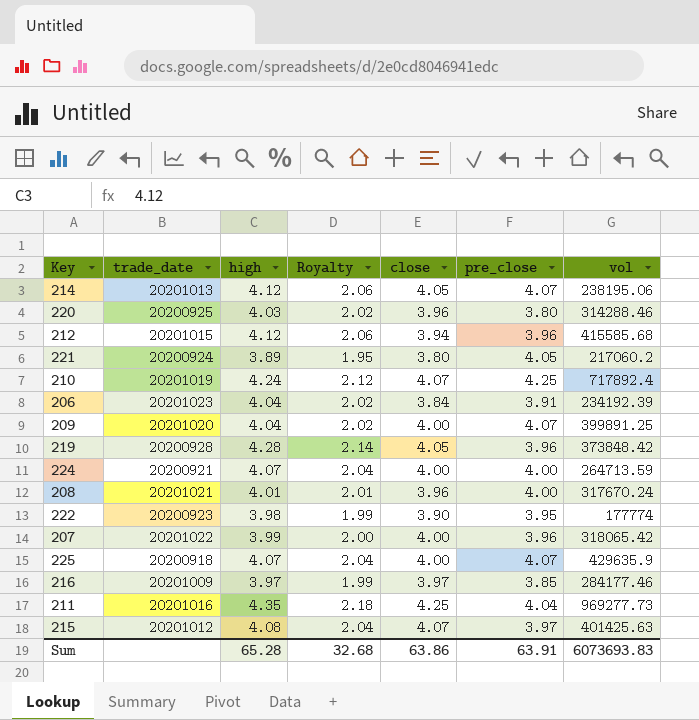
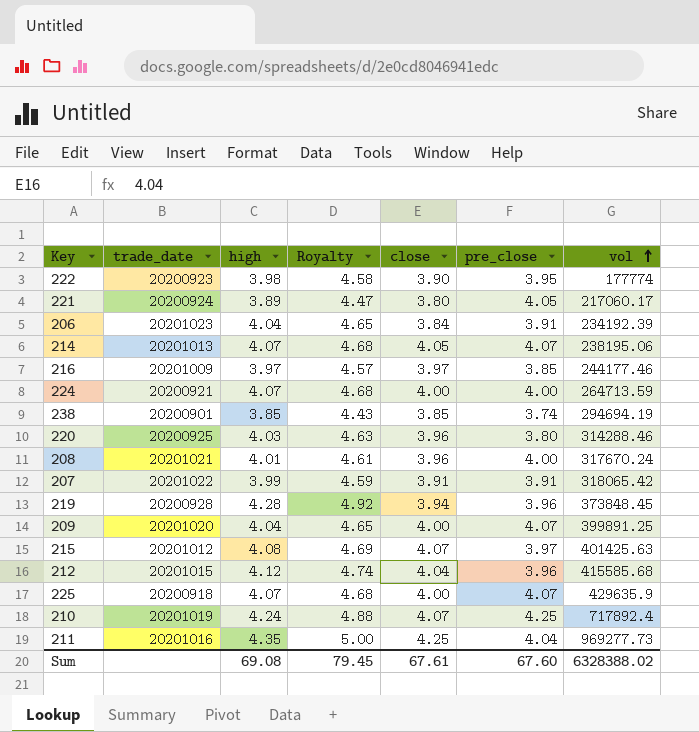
row order: none -> vol ascending
column Royalty | formula: [high] * 0.5 -> [high] * 1.15
221 | vol: 217060.2 -> 217060.17
214 | high: 4.12 -> 4.07
216 | vol: 284177.46 -> 244177.46
row 238: none -> 20200901 | 3.85 | 4.43 | 3.85 | 3.74 | 294694.19
207 | close: 4.00 -> 3.91
207 | pre_close: 3.96 -> 3.91
219 | close: 4.05 -> 3.94
219 | vol: 373848.42 -> 373848.45
212 | close: 3.94 -> 4.04
Sum | high: 65.28 -> 69.08
Sum | Royalty: 32.68 -> 79.45
Sum | close: 63.86 -> 67.61
Sum | pre_close: 63.91 -> 67.60
Sum | vol: 6073693.83 -> 6328388.02

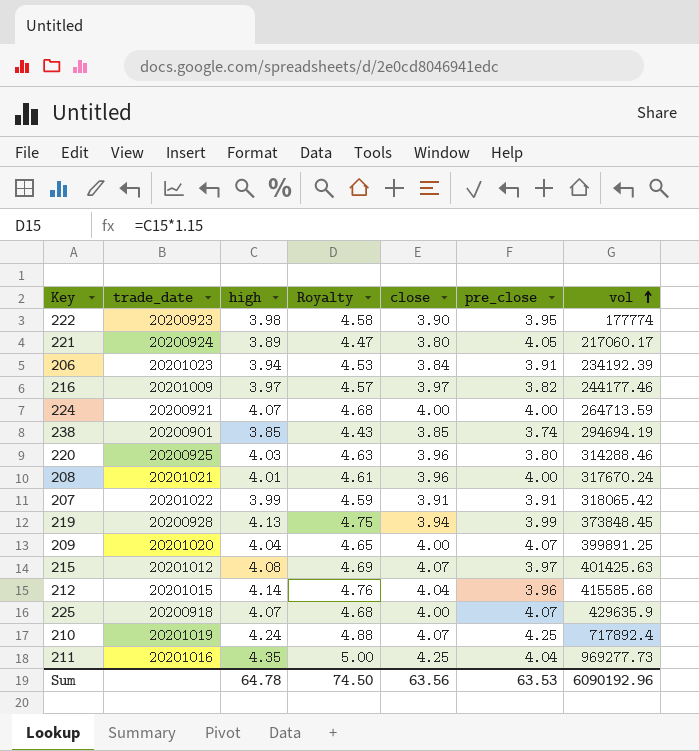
row 214: 20201013 | 4.07 | 4.68 | 4.05 | 4.07 | 238195.06 -> none
206 | high: 4.04 -> 3.94
206 | Royalty: 4.65 -> 4.53
216 | pre_close: 3.85 -> 3.82
219 | high: 4.28 -> 4.13
219 | Royalty: 4.92 -> 4.75
219 | pre_close: 3.96 -> 3.99
212 | high: 4.12 -> 4.14
212 | Royalty: 4.74 -> 4.76
Sum | high: 69.08 -> 64.78
Sum | Royalty: 79.45 -> 74.50
Sum | close: 67.61 -> 63.56
Sum | pre_close: 67.60 -> 63.53
Sum | vol: 6328388.02 -> 6090192.96

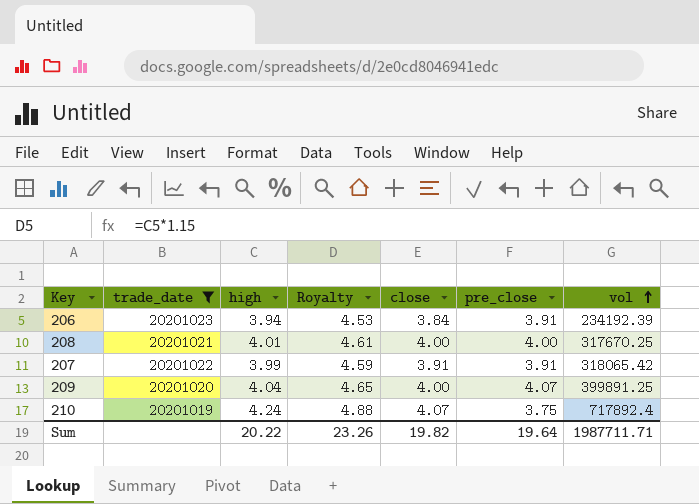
filter: none -> trade_date >= 20201019
208 | close: 3.96 -> 4.00
208 | vol: 317670.24 -> 317670.25
210 | pre_close: 4.25 -> 3.75
Sum | high: 64.78 -> 20.22
Sum | Royalty: 74.50 -> 23.26
Sum | close: 63.56 -> 19.82
Sum | pre_close: 63.53 -> 19.64
Sum | vol: 6090192.96 -> 1987711.71

